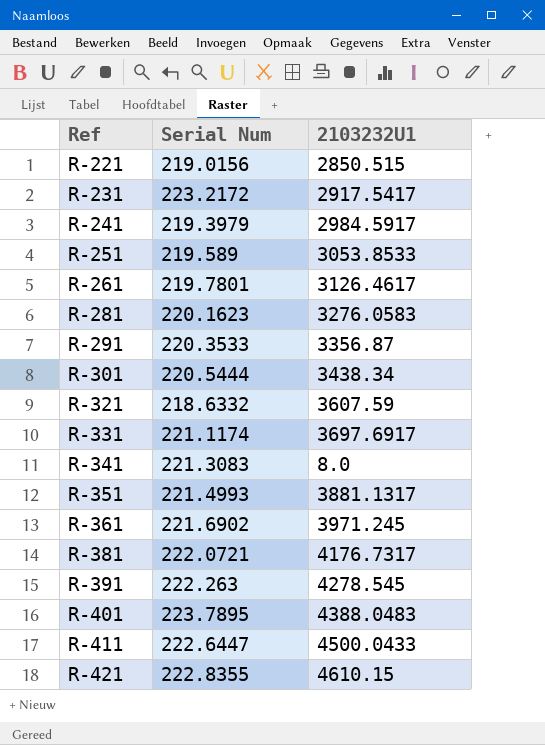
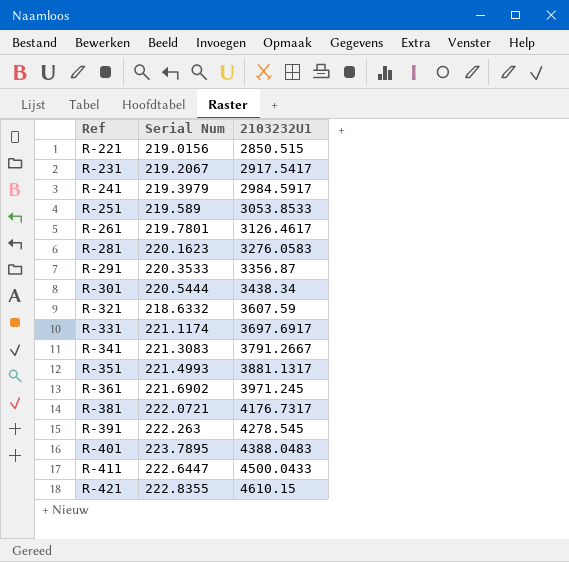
R-231 | Serial Num: 223.2172 -> 219.2067
R-341 | 2103232U1: 8.0 -> 3791.2667

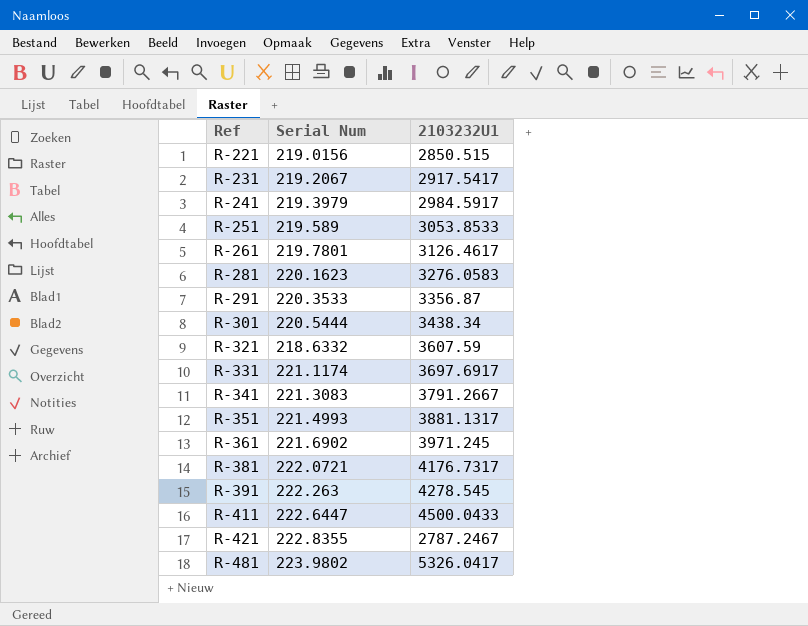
row R-401: 223.7895 | 4388.0483 -> none
R-421 | 2103232U1: 4610.15 -> 2787.2467
row R-481: none -> 223.9802 | 5326.0417

